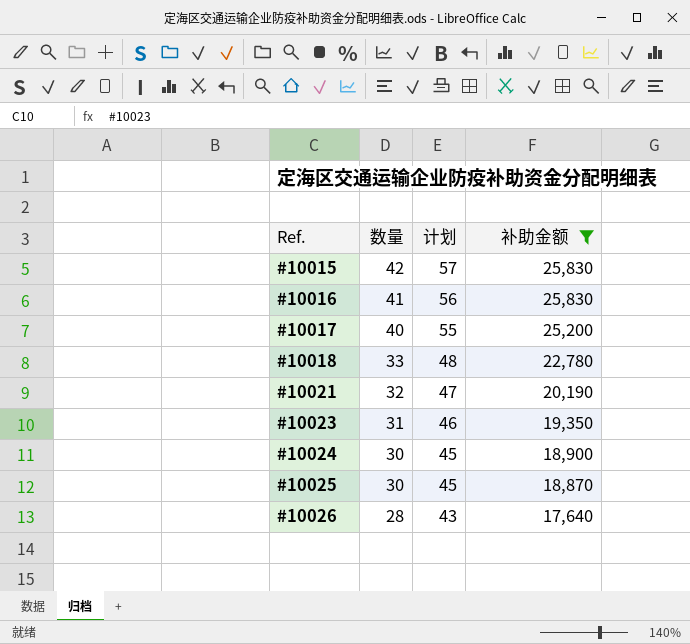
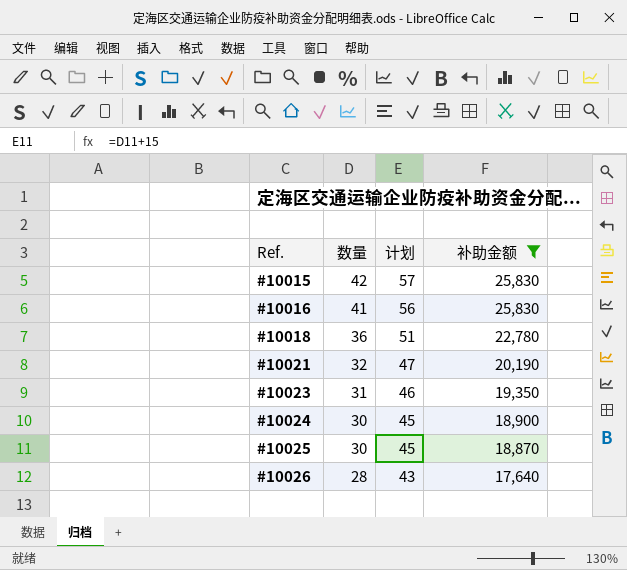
row #10017: 40 | 55 | 25,200 -> none
#10018 | 数量: 33 -> 36
#10018 | 计划: 48 -> 51

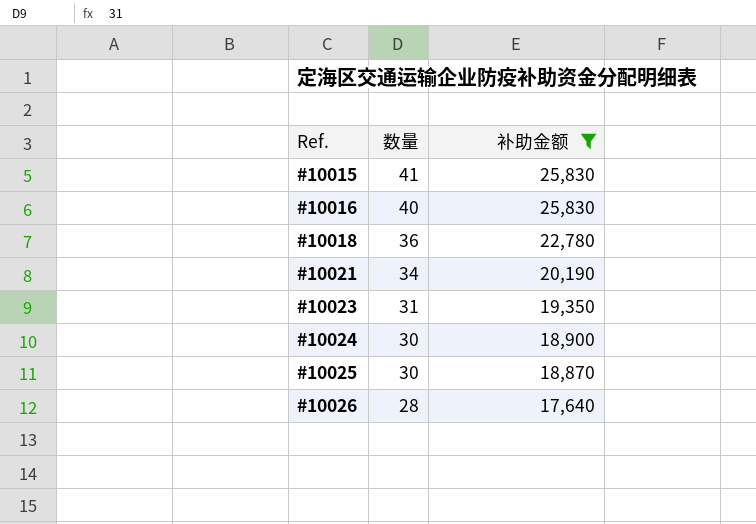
column 计划 | formula: [数量] + 15 -> none
#10015 | 数量: 42 -> 41
#10016 | 数量: 41 -> 40
#10021 | 数量: 32 -> 34

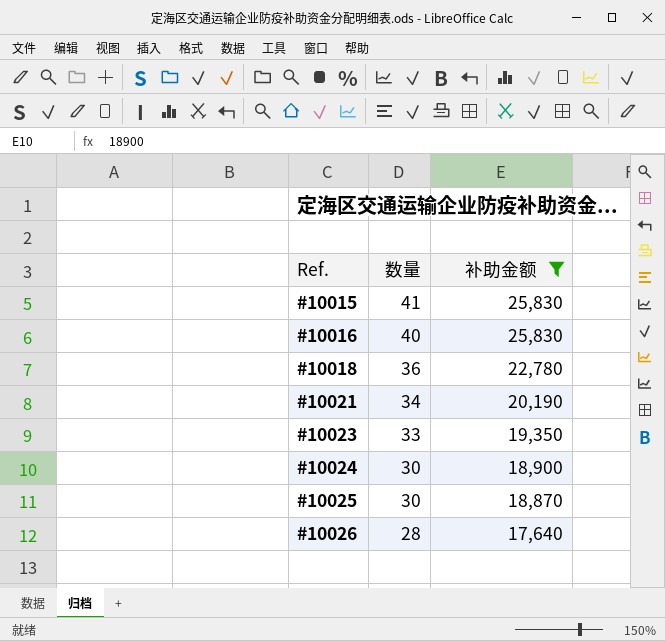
#10023 | 数量: 31 -> 33

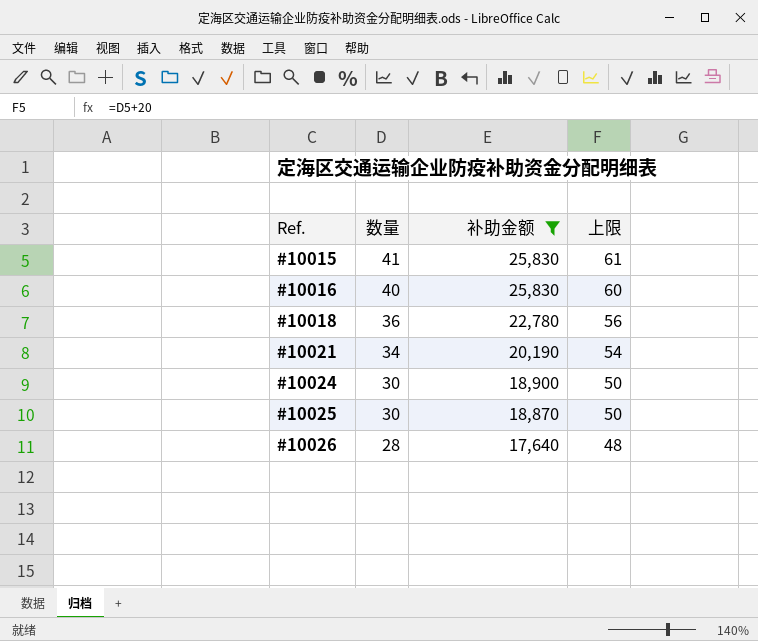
column 上限 | formula: none -> [数量] + 20
row #10023: 33 | 19,350 -> none

